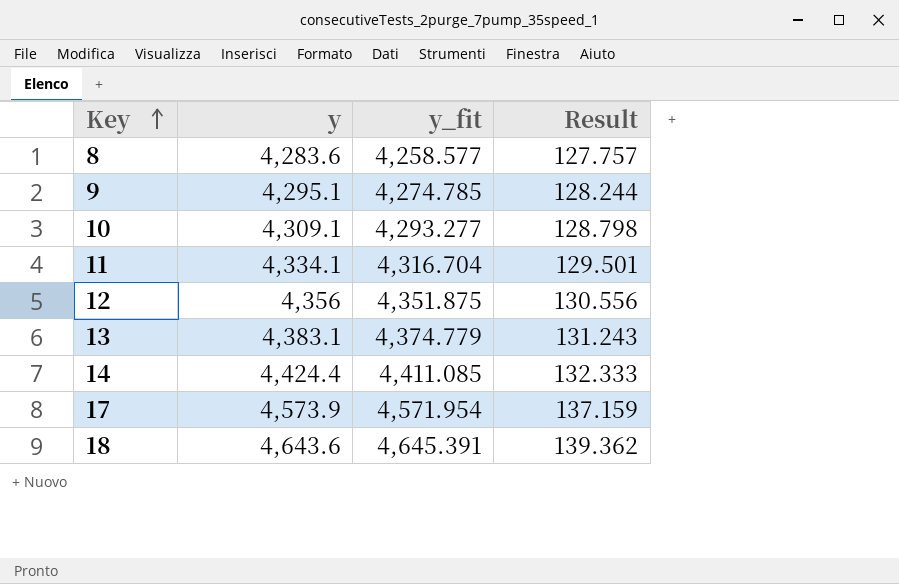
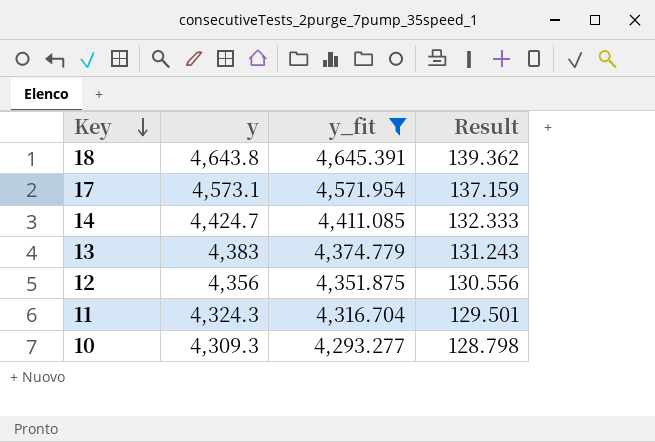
filter: none -> y_fit >= 4,293.277
row order: Key ascending -> Key descending
18 | y: 4,643.6 -> 4,643.8
17 | y: 4,573.9 -> 4,573.1
14 | y: 4,424.4 -> 4,424.7
13 | y: 4,383.1 -> 4,383
11 | y: 4,334.1 -> 4,324.3
10 | y: 4,309.1 -> 4,309.3

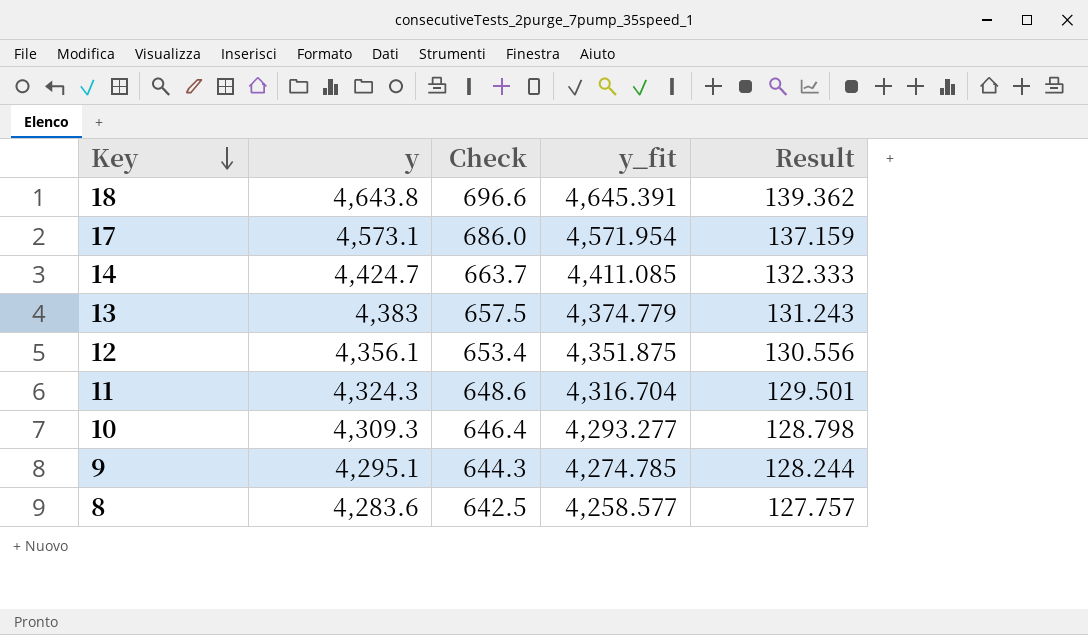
filter: y_fit >= 4,293.277 -> none
column Check | formula: none -> [y] * 0.15
12 | y: 4,356 -> 4,356.1

